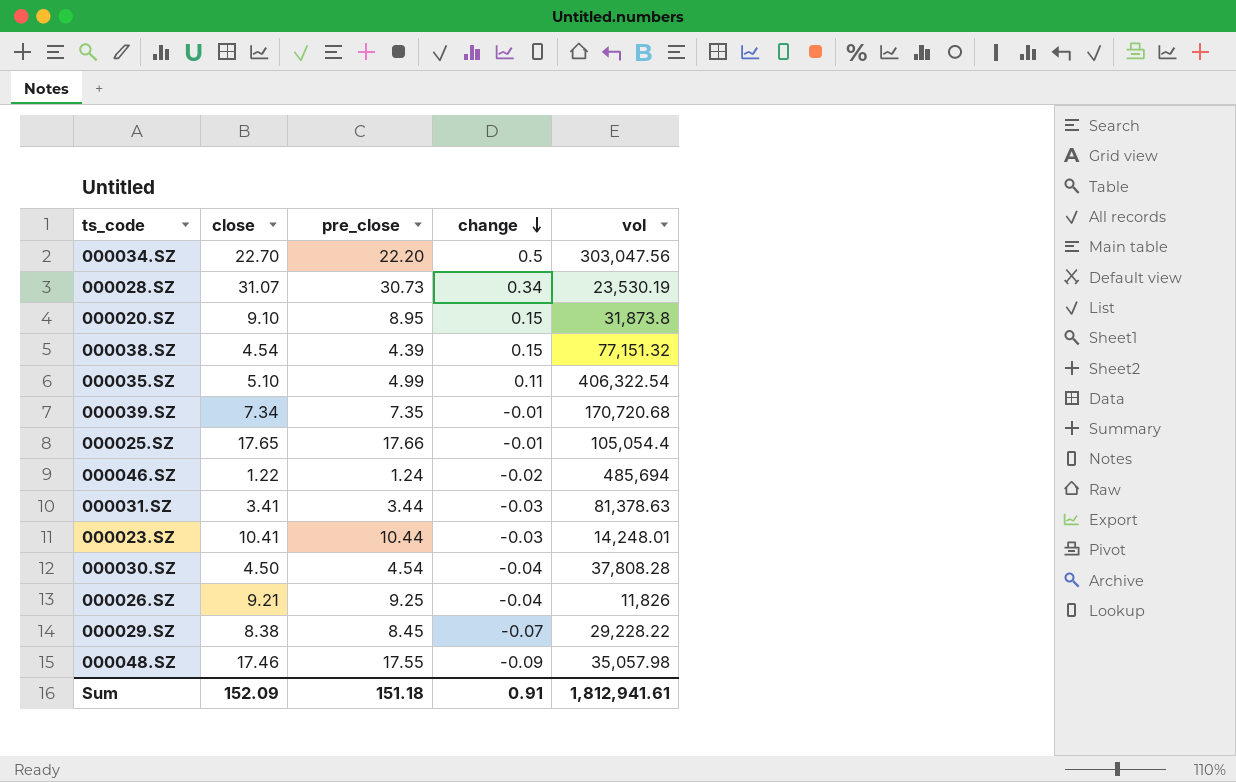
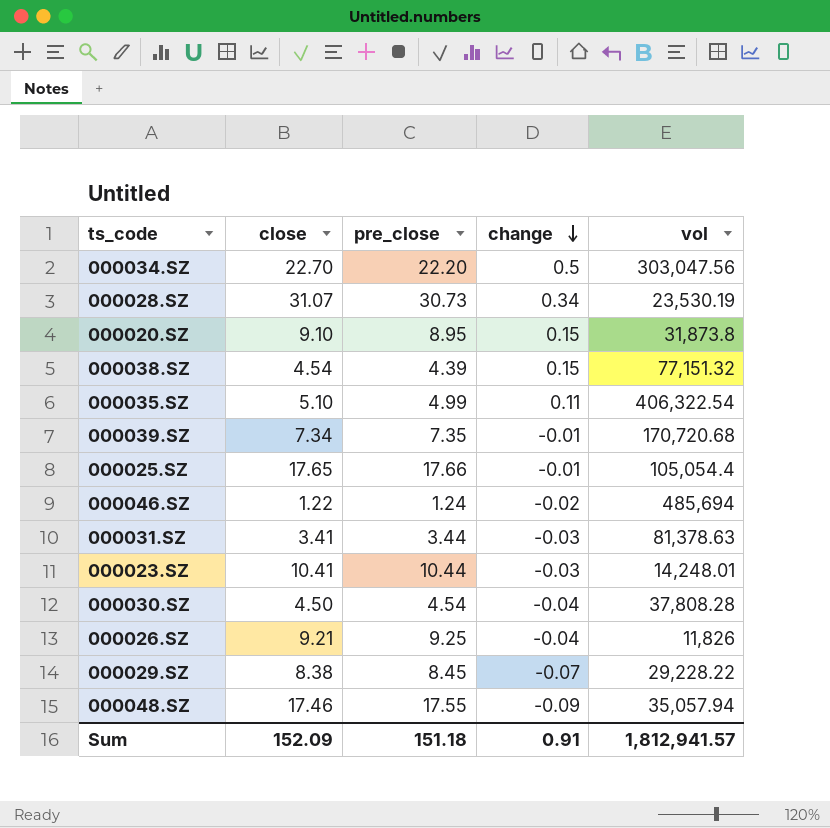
000048.SZ | vol: 35,057.98 -> 35,057.94
Sum | vol: 1,812,941.61 -> 1,812,941.57

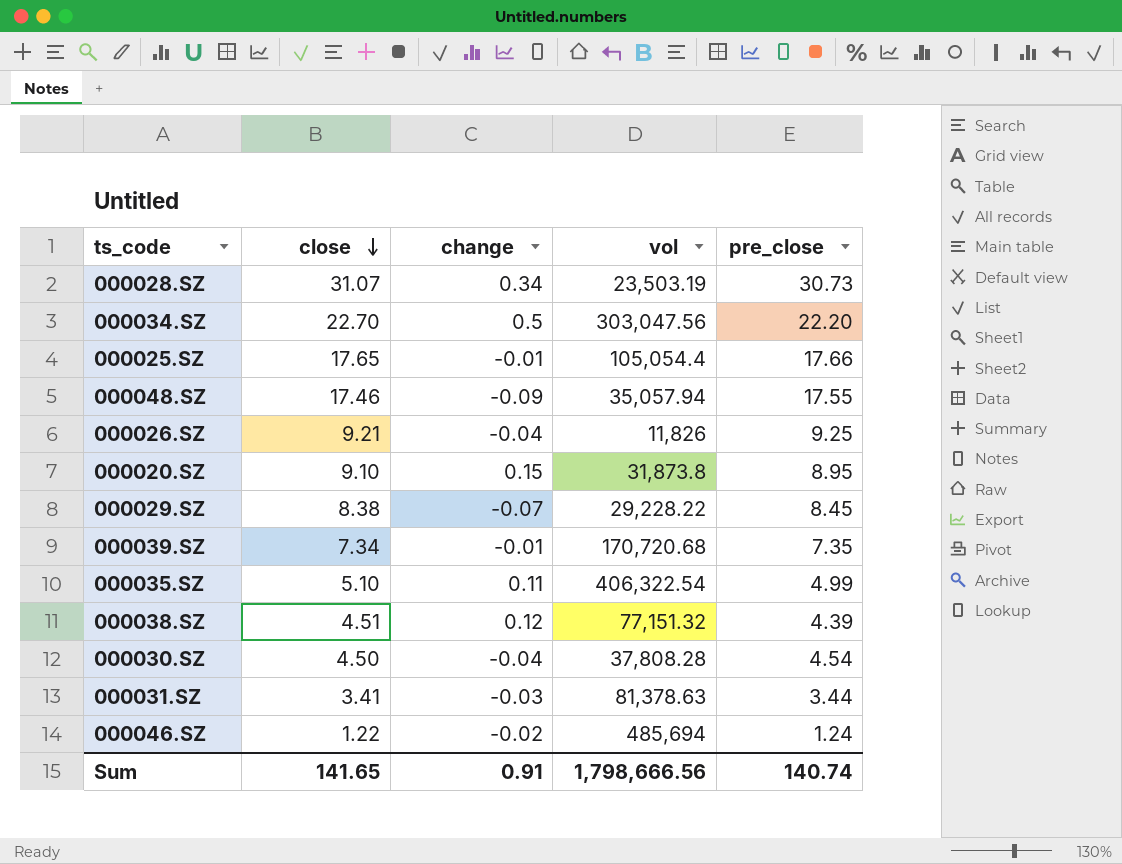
row order: change descending -> close descending
column pre_close | position: 3 -> 5
row 000023.SZ: 10.41 | 10.44 | -0.03 | 14,248.01 -> none
000028.SZ | vol: 23,530.19 -> 23,503.19
000038.SZ | close: 4.54 -> 4.51
000038.SZ | change: 0.15 -> 0.12
Sum | close: 152.09 -> 141.65
Sum | vol: 1,812,941.57 -> 1,798,666.56
Sum | pre_close: 151.18 -> 140.74

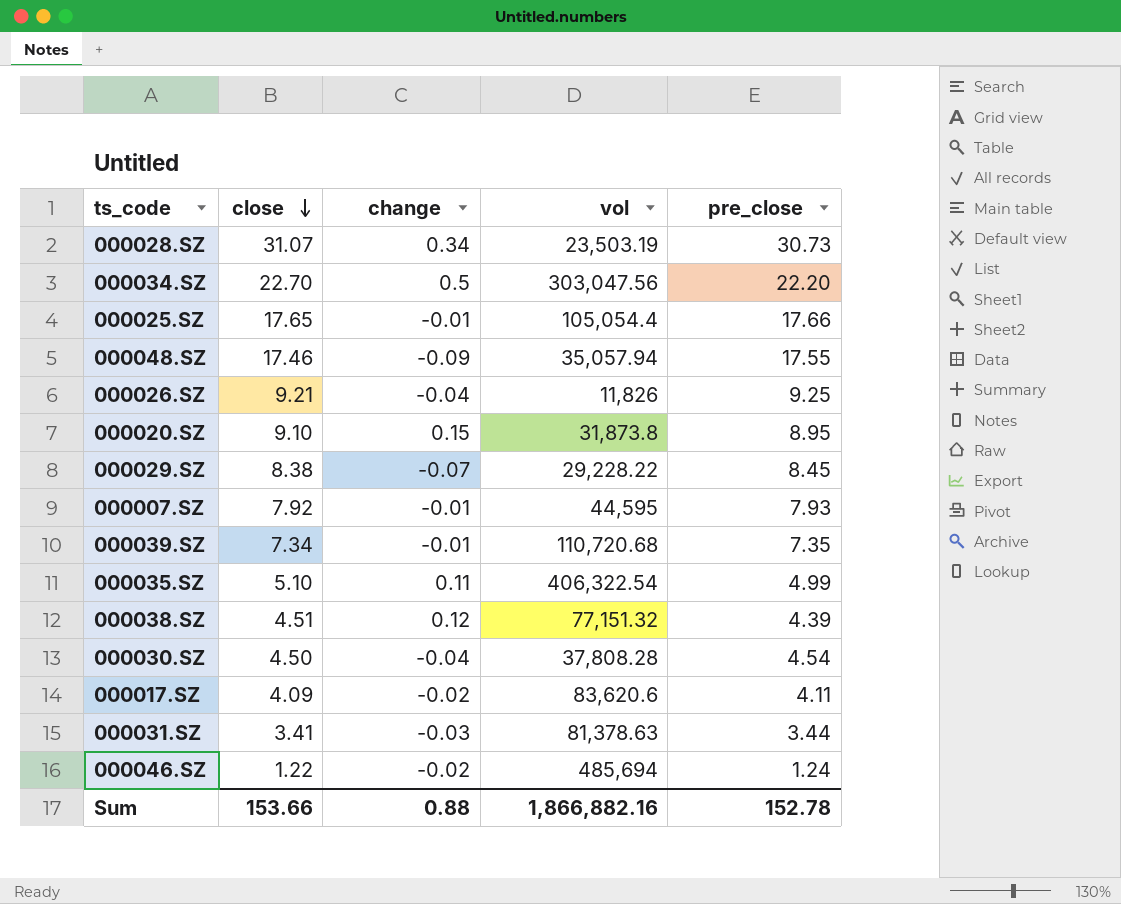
row 000007.SZ: none -> 7.92 | -0.01 | 44,595 | 7.93
000039.SZ | vol: 170,720.68 -> 110,720.68
row 000017.SZ: none -> 4.09 | -0.02 | 83,620.6 | 4.11
Sum | close: 141.65 -> 153.66
Sum | change: 0.91 -> 0.88
Sum | vol: 1,798,666.56 -> 1,866,882.16
Sum | pre_close: 140.74 -> 152.78

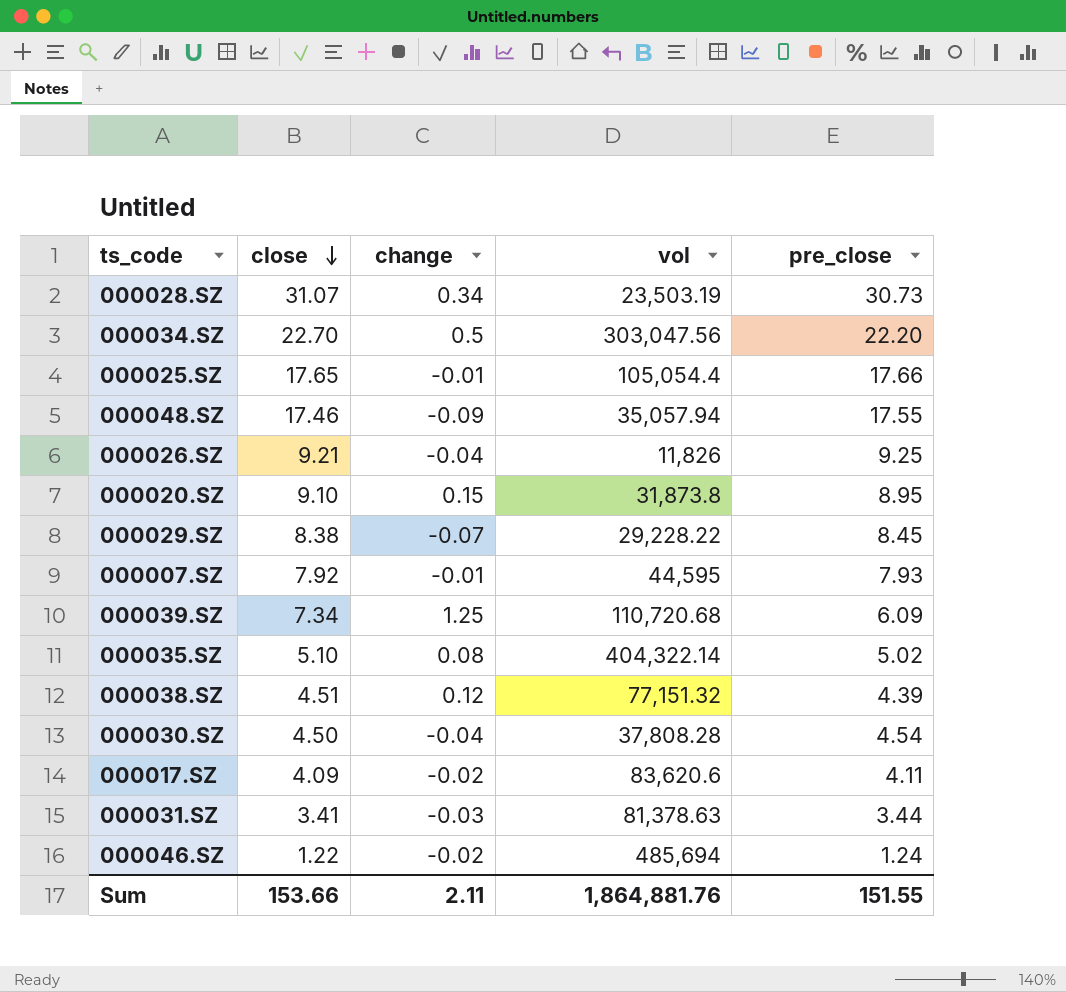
000039.SZ | change: -0.01 -> 1.25
000039.SZ | pre_close: 7.35 -> 6.09
000035.SZ | change: 0.11 -> 0.08
000035.SZ | vol: 406,322.54 -> 404,322.14
000035.SZ | pre_close: 4.99 -> 5.02
Sum | change: 0.88 -> 2.11
Sum | vol: 1,866,882.16 -> 1,864,881.76
Sum | pre_close: 152.78 -> 151.55

